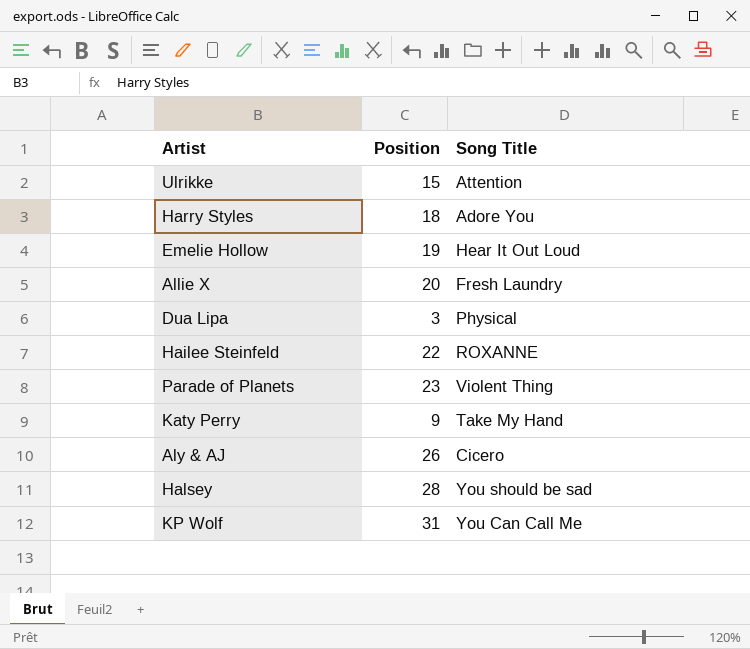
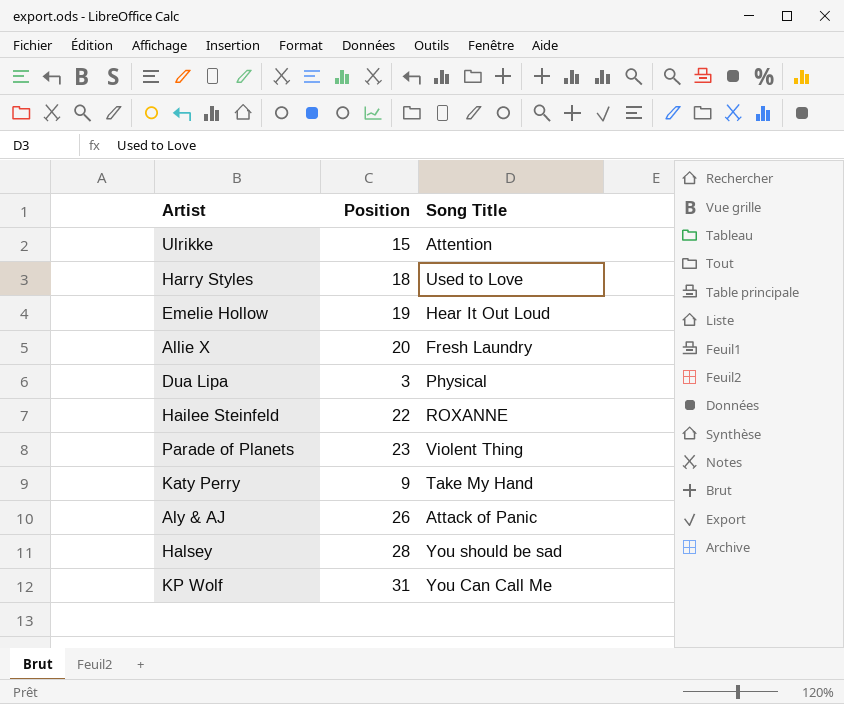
Harry Styles | Song Title: Adore You -> Used to Love
Aly & AJ | Song Title: Cicero -> Attack of Panic

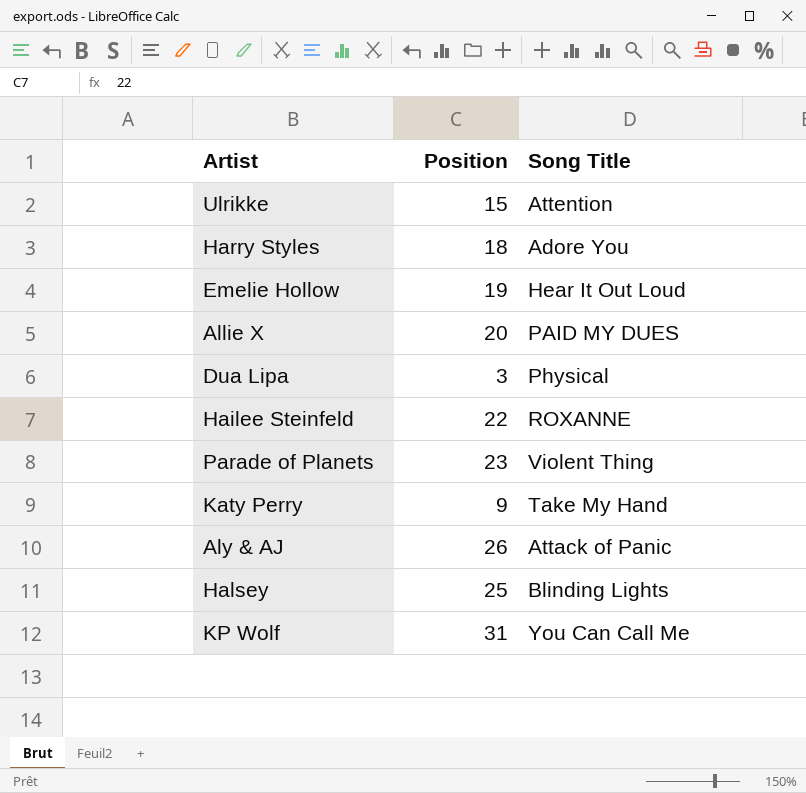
Harry Styles | Song Title: Used to Love -> Adore You
Allie X | Song Title: Fresh Laundry -> PAID MY DUES
Halsey | Position: 28 -> 25
Halsey | Song Title: You should be sad -> Blinding Lights

